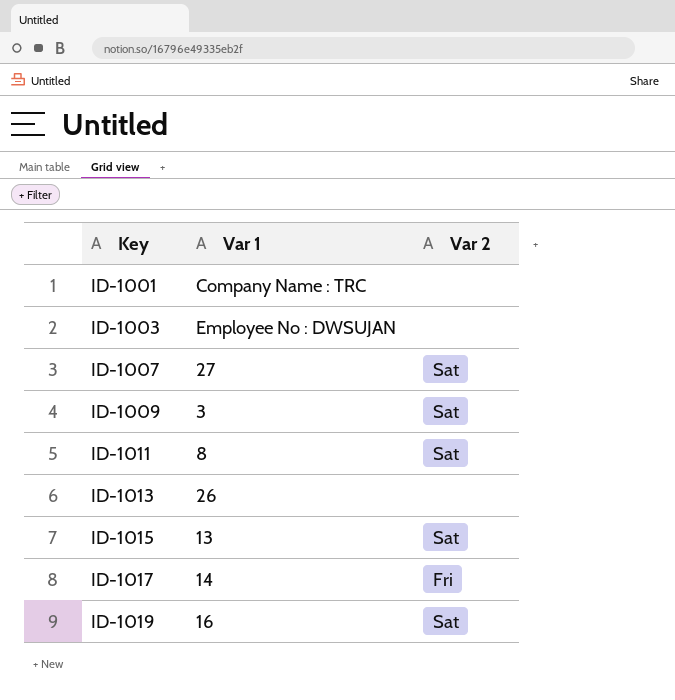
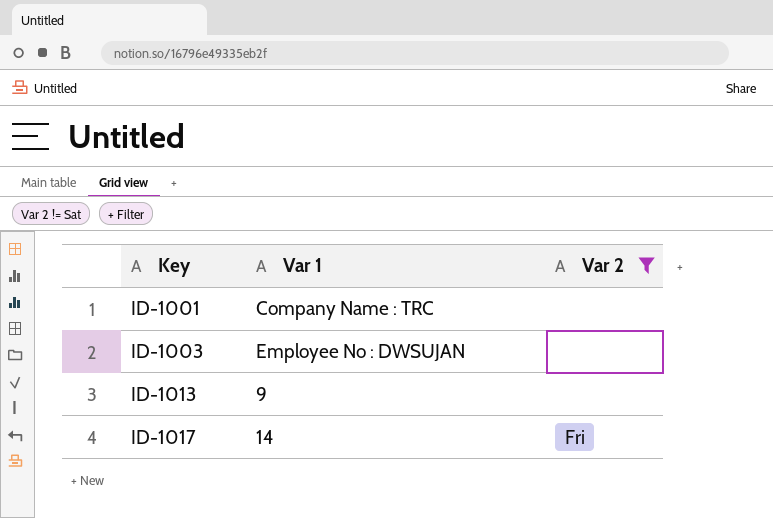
filter: none -> Var 2 != Sat
ID-1013 | Var 1: 26 -> 9

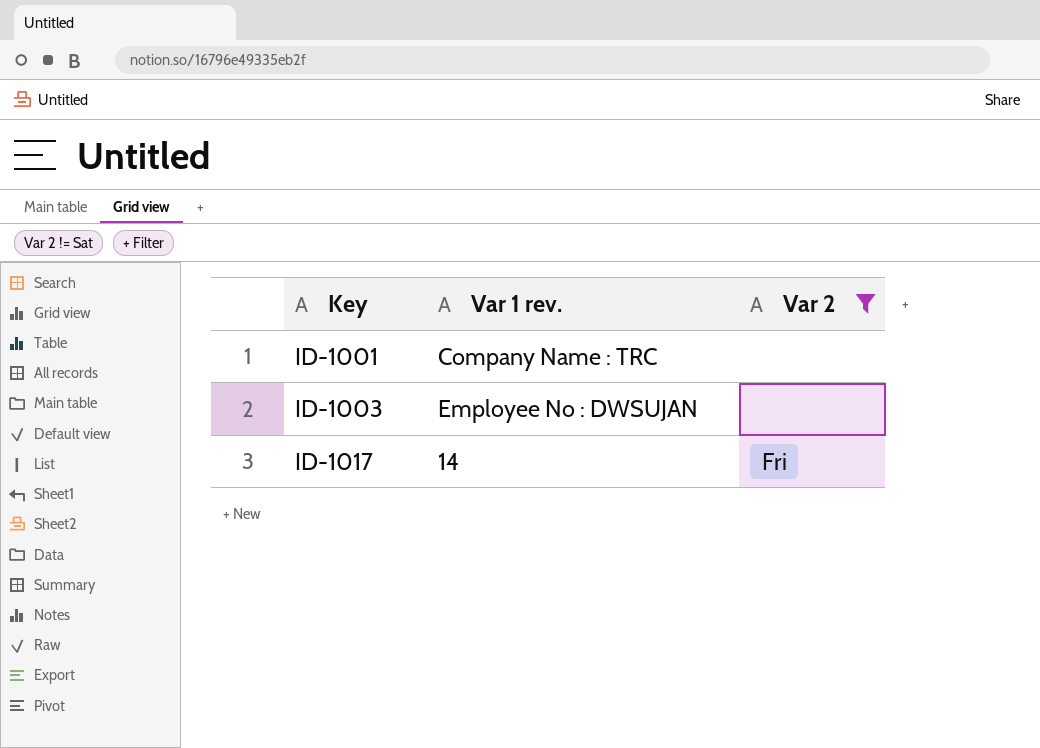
column name: Var 1 -> Var 1 rev.
row ID-1013: 9 | none -> none

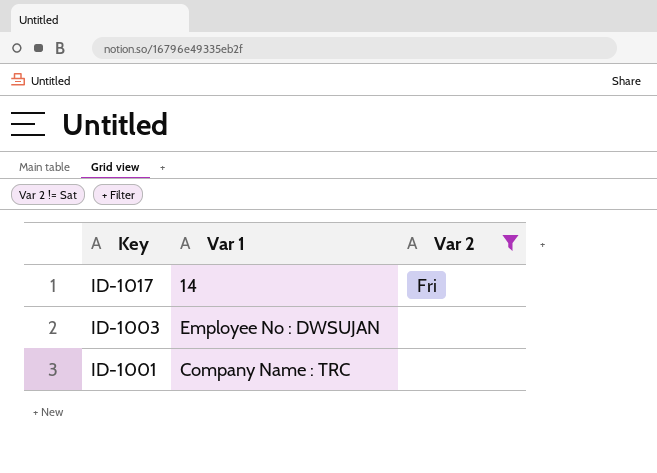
row order: Key ascending -> Key descending
column name: Var 1 rev. -> Var 1

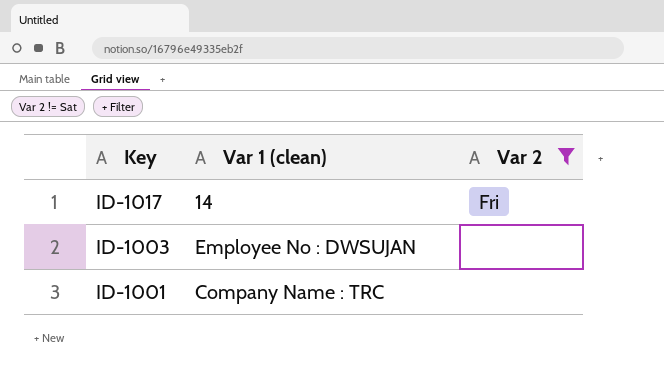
column name: Var 1 -> Var 1 (clean)

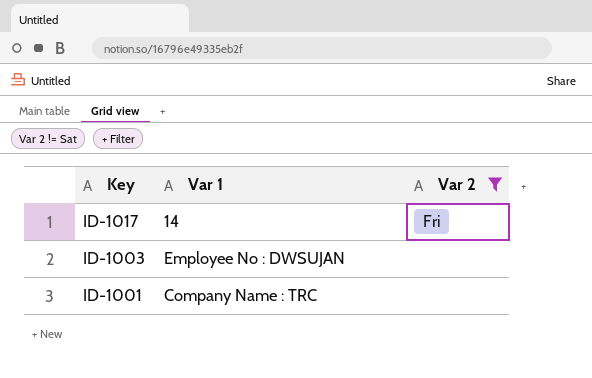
column name: Var 1 (clean) -> Var 1

